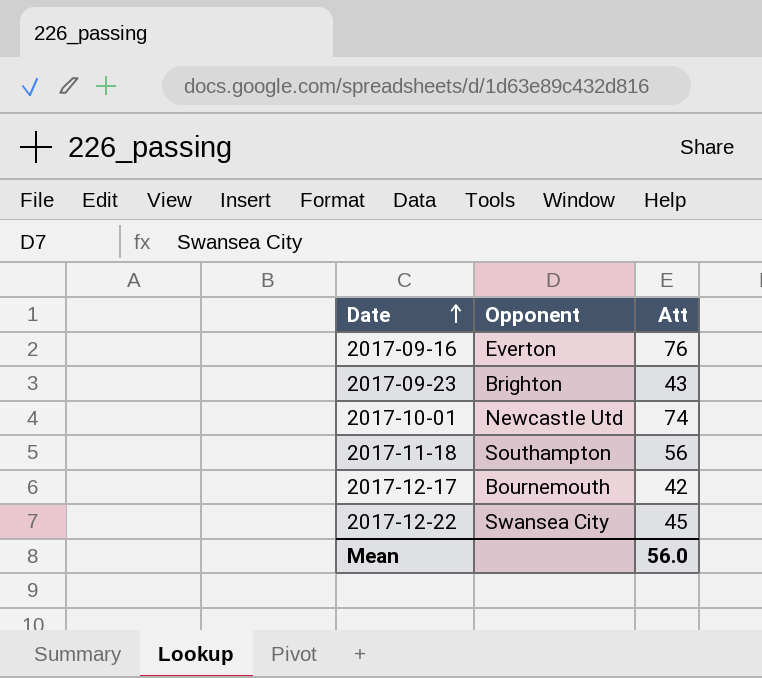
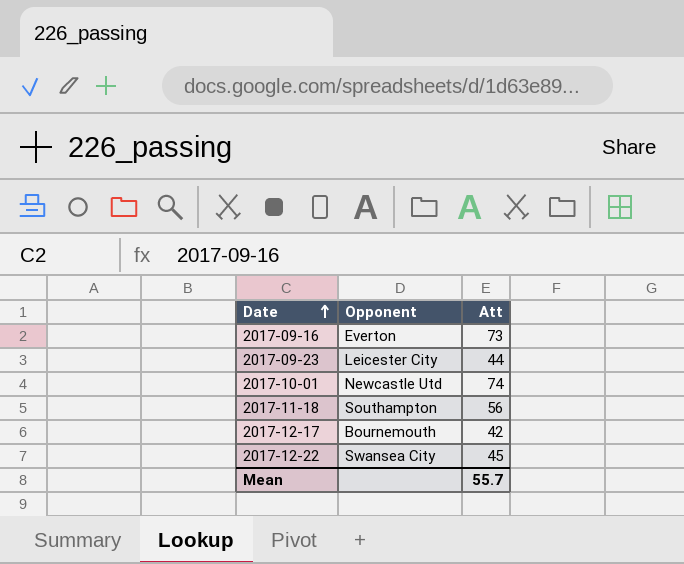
2017-09-16 | Att: 76 -> 73
2017-09-23 | Opponent: Brighton -> Leicester City
2017-09-23 | Att: 43 -> 44
Mean | Att: 56.0 -> 55.7

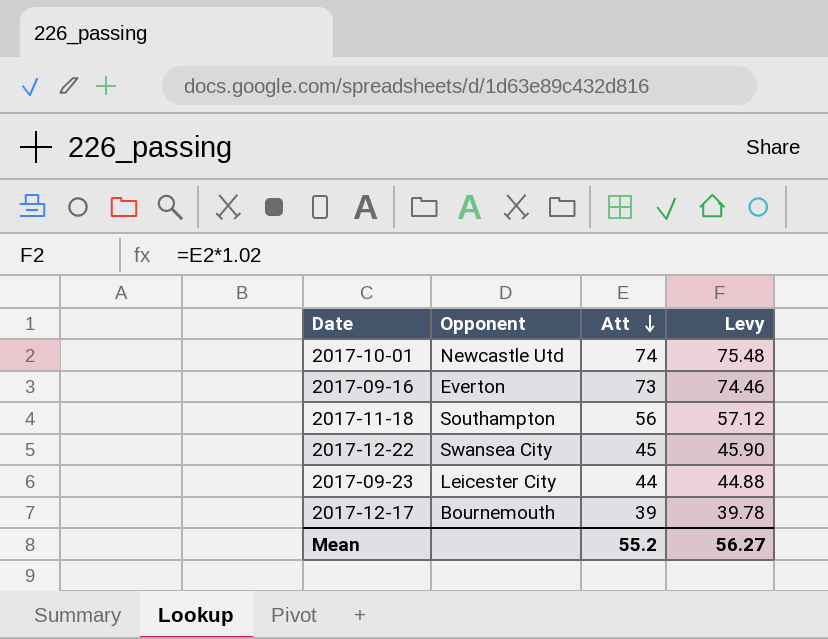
row order: Date ascending -> Att descending
column Levy | formula: none -> [Att] * 1.02
2017-12-17 | Att: 42 -> 39
Mean | Att: 55.7 -> 55.2

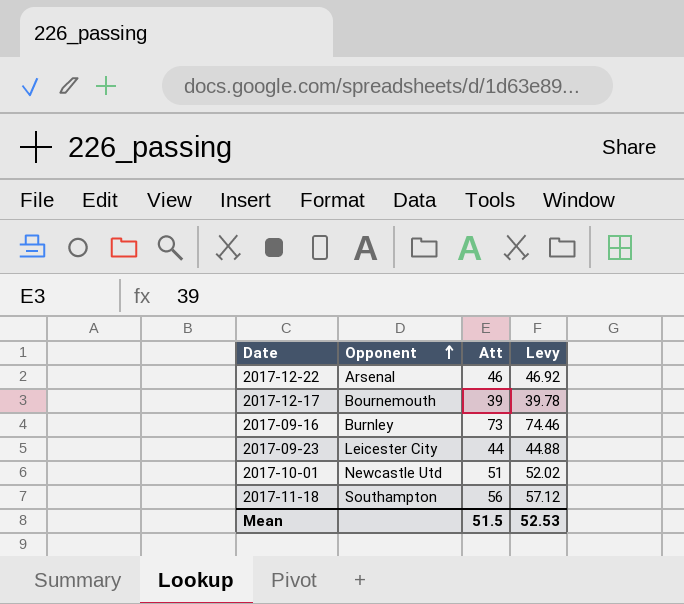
row order: Att descending -> Opponent ascending
2017-12-22 | Opponent: Swansea City -> Arsenal
2017-12-22 | Att: 45 -> 46
2017-12-22 | Levy: 45.90 -> 46.92
2017-09-16 | Opponent: Everton -> Burnley
2017-10-01 | Att: 74 -> 51
2017-10-01 | Levy: 75.48 -> 52.02
Mean | Att: 55.2 -> 51.5
Mean | Levy: 56.27 -> 52.53

